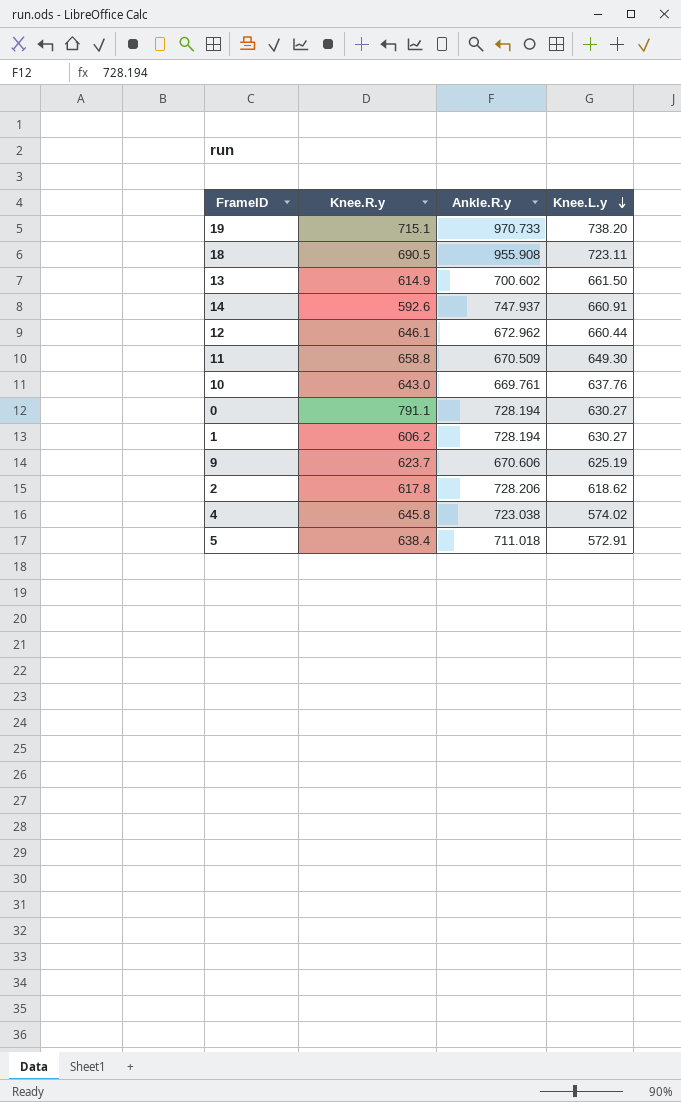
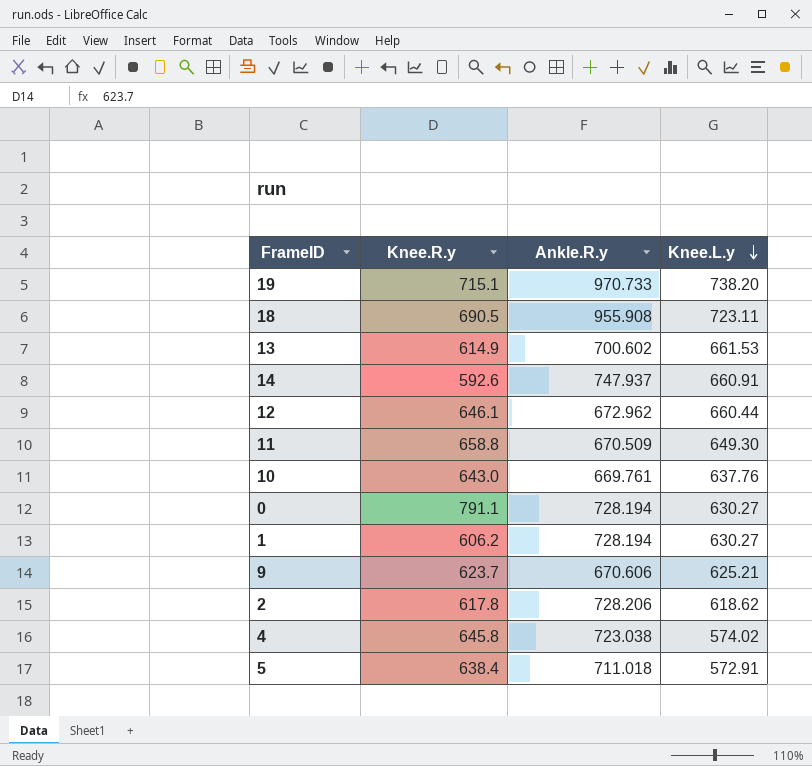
13 | Knee.L.y: 661.50 -> 661.53
9 | Knee.L.y: 625.19 -> 625.21

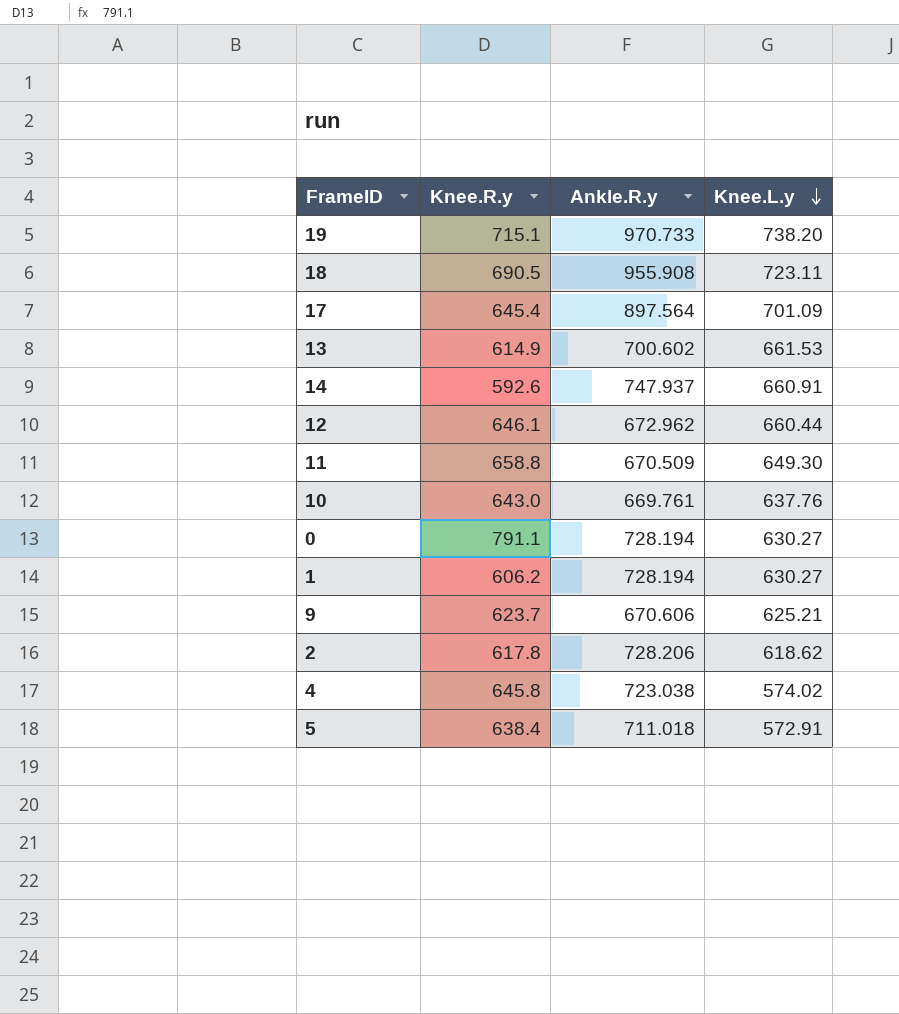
row 17: none -> 645.4 | 897.564 | 701.09

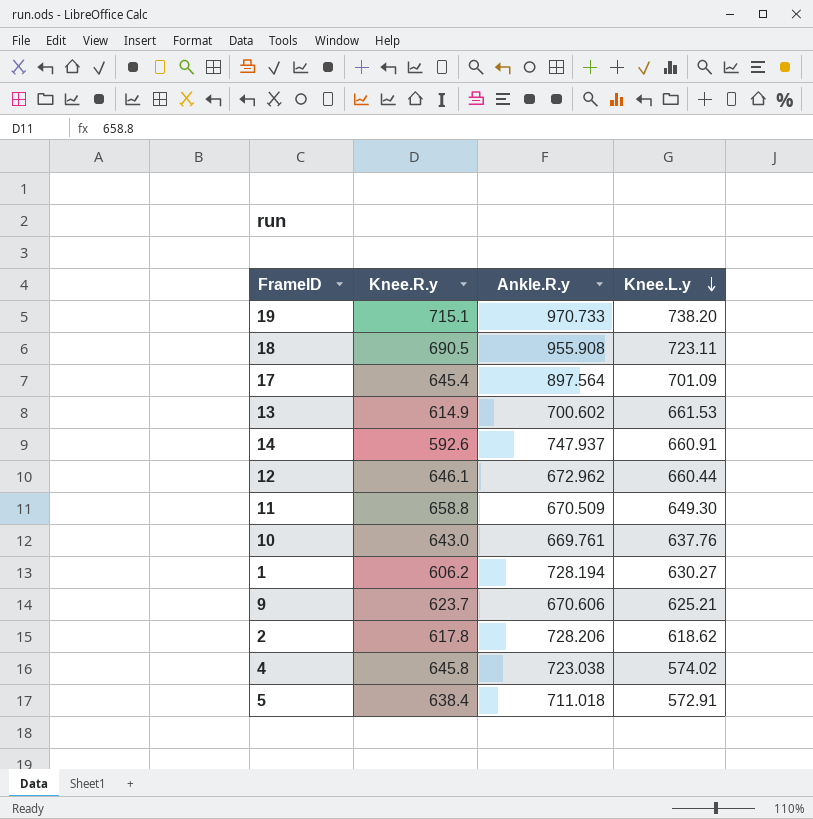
row 0: 791.1 | 728.194 | 630.27 -> none

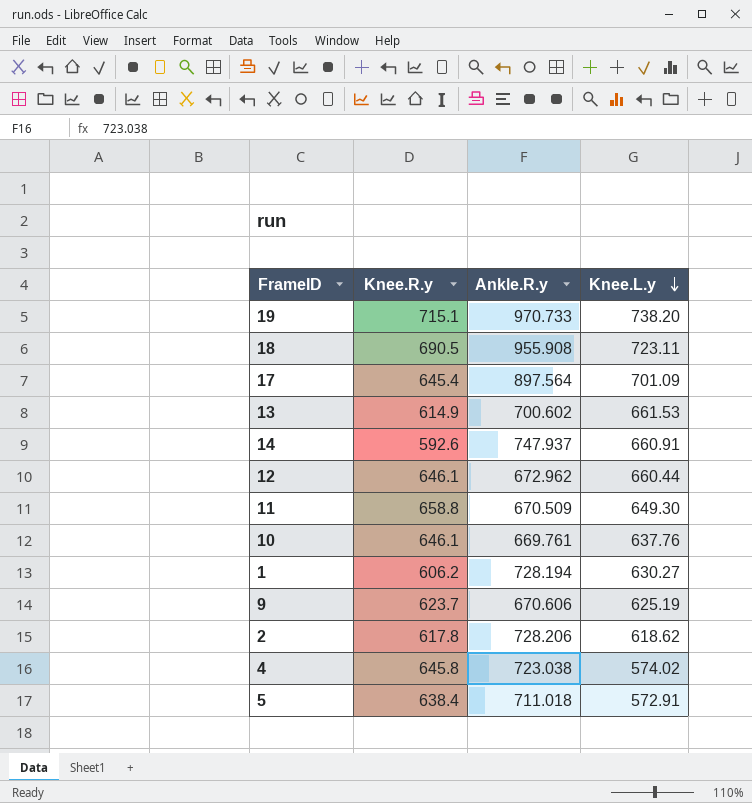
10 | Knee.R.y: 643.0 -> 646.1
9 | Knee.L.y: 625.21 -> 625.19

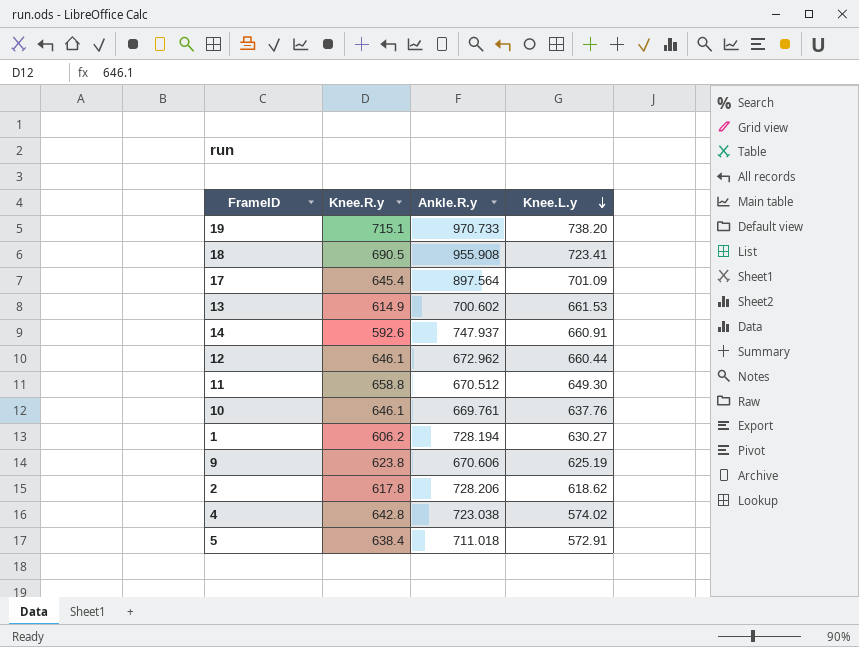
18 | Knee.L.y: 723.11 -> 723.41
11 | Ankle.R.y: 670.509 -> 670.512
9 | Knee.R.y: 623.7 -> 623.8
4 | Knee.R.y: 645.8 -> 642.8

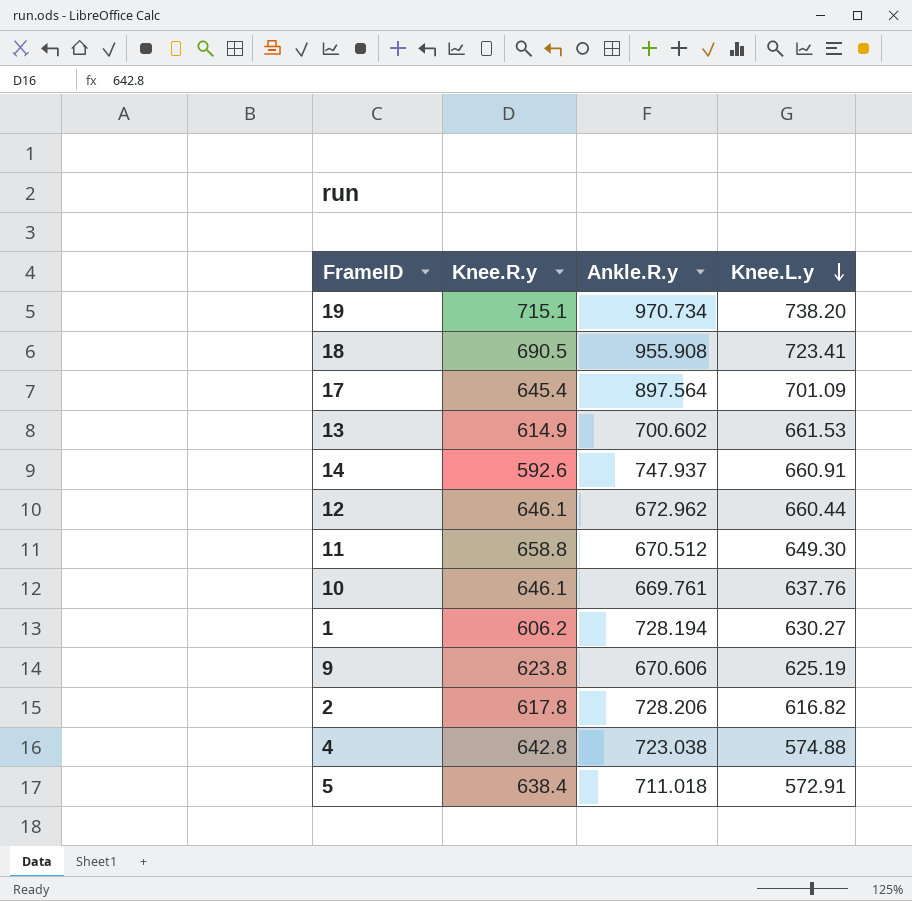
19 | Ankle.R.y: 970.733 -> 970.734
2 | Knee.L.y: 618.62 -> 616.82
4 | Knee.L.y: 574.02 -> 574.88

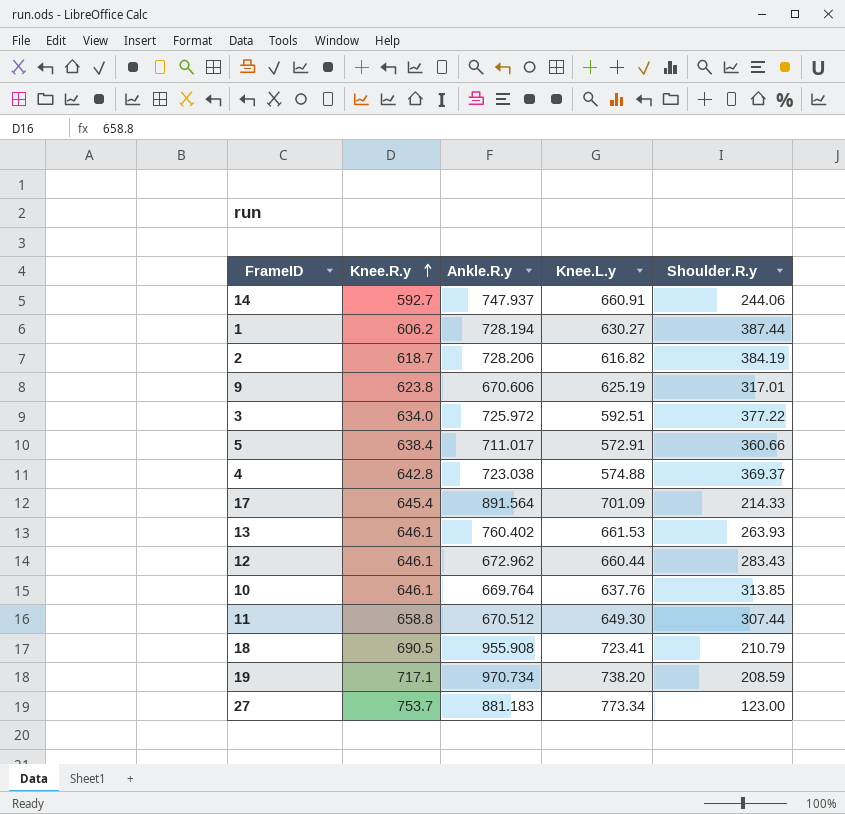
row order: Knee.L.y descending -> Knee.R.y ascending
column Shoulder.R.y | position: none -> 5
14 | Knee.R.y: 592.6 -> 592.7
2 | Knee.R.y: 617.8 -> 618.7
row 3: none -> 634.0 | 725.972 | 592.51 | 377.22
5 | Ankle.R.y: 711.018 -> 711.017
17 | Ankle.R.y: 897.564 -> 891.564
13 | Knee.R.y: 614.9 -> 646.1
13 | Ankle.R.y: 700.602 -> 760.402
10 | Ankle.R.y: 669.761 -> 669.764
19 | Knee.R.y: 715.1 -> 717.1
row 27: none -> 753.7 | 881.183 | 773.34 | 123.00

